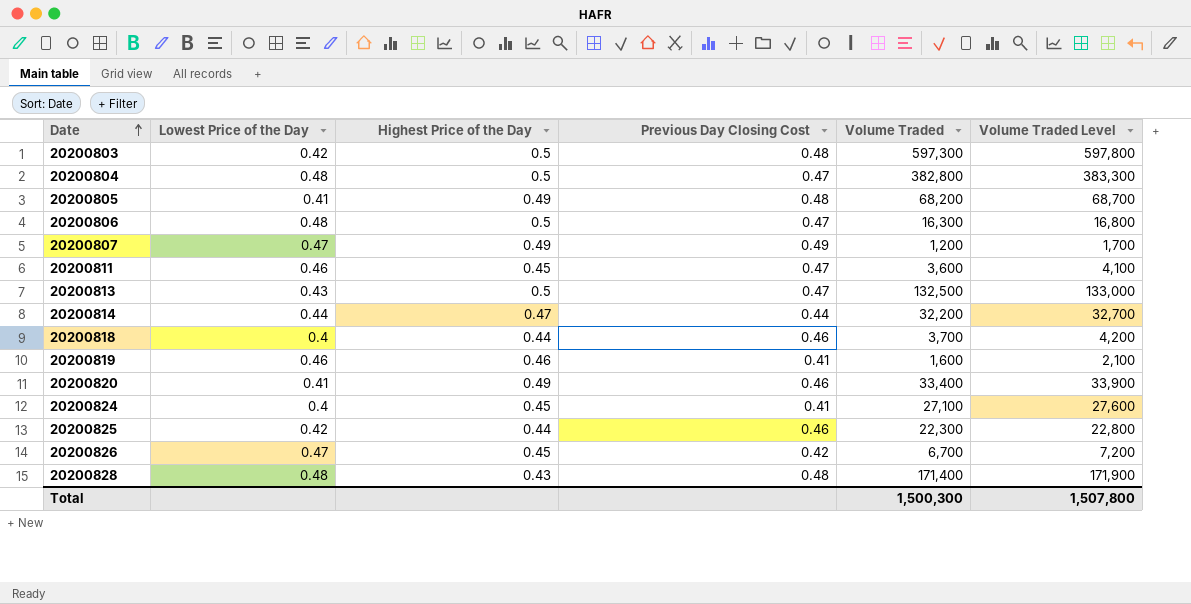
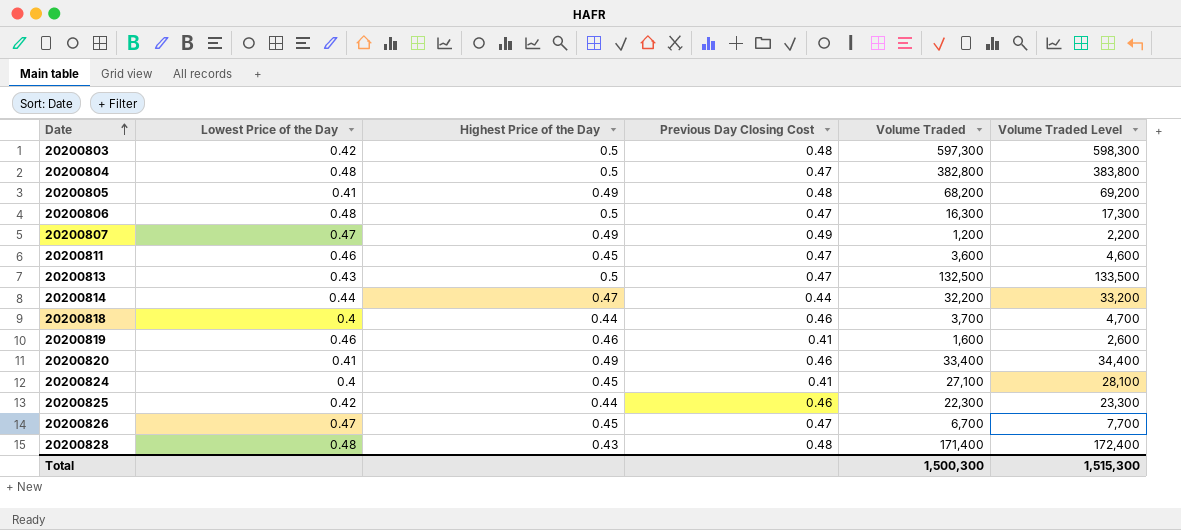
column Volume Traded Level | formula: [Volume Traded] + 500 -> [Volume Traded] + 1000
20200826 | Previous Day Closing Cost: 0.42 -> 0.47
Total | Volume Traded Level: 1,507,800 -> 1,515,300

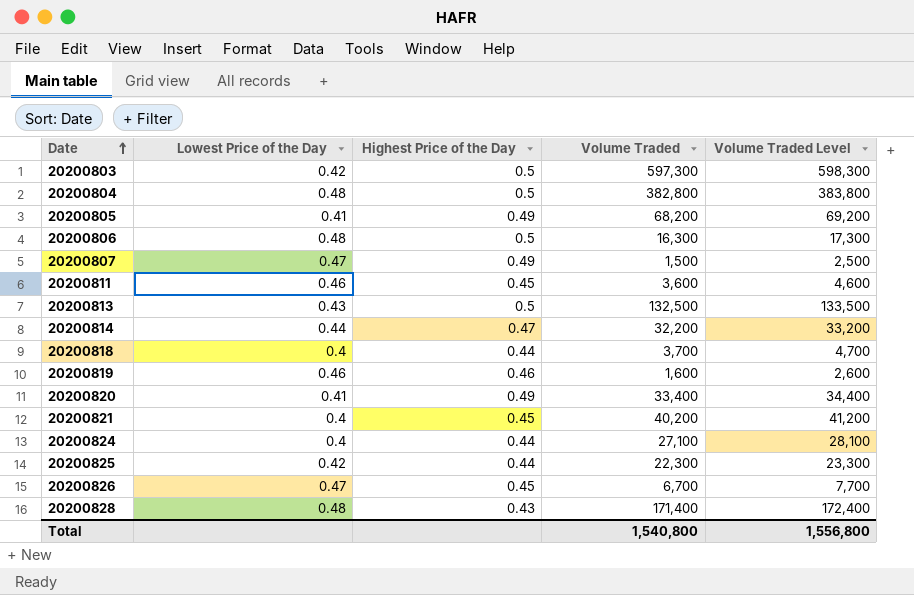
column Previous Day Closing Cost | position: 4 -> none
20200807 | Volume Traded: 1,200 -> 1,500
20200807 | Volume Traded Level: 2,200 -> 2,500
row 20200821: none -> 0.4 | 0.45 | 40,200 | 41,200
20200824 | Highest Price of the Day: 0.45 -> 0.44
Total | Volume Traded: 1,500,300 -> 1,540,800
Total | Volume Traded Level: 1,515,300 -> 1,556,800

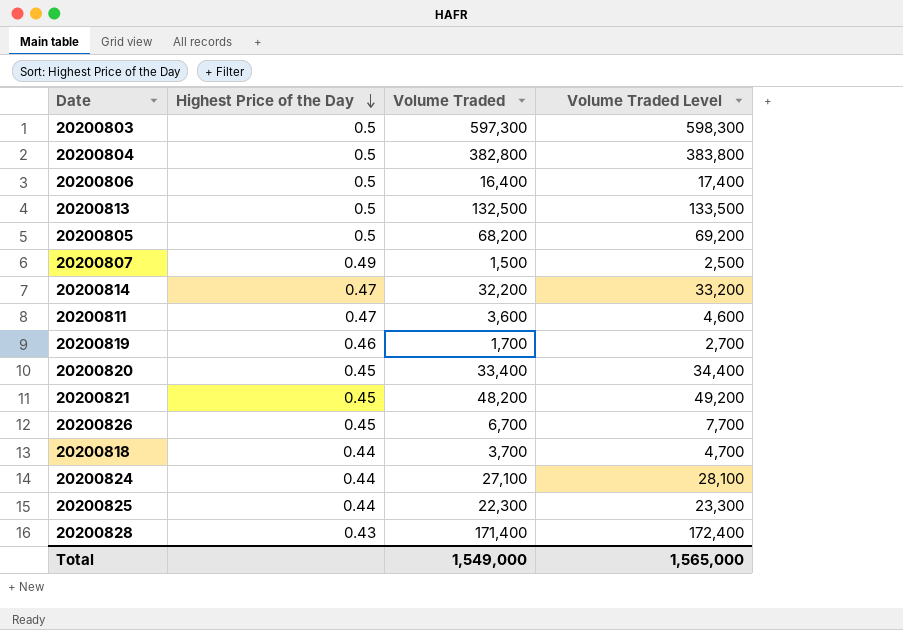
row order: Date ascending -> Highest Price of the Day descending
column Lowest Price of the Day | position: 2 -> none
20200806 | Volume Traded: 16,300 -> 16,400
20200806 | Volume Traded Level: 17,300 -> 17,400
20200805 | Highest Price of the Day: 0.49 -> 0.5
20200811 | Highest Price of the Day: 0.45 -> 0.47
20200819 | Volume Traded: 1,600 -> 1,700
20200819 | Volume Traded Level: 2,600 -> 2,700
20200820 | Highest Price of the Day: 0.49 -> 0.45
20200821 | Volume Traded: 40,200 -> 48,200
20200821 | Volume Traded Level: 41,200 -> 49,200
Total | Volume Traded: 1,540,800 -> 1,549,000
Total | Volume Traded Level: 1,556,800 -> 1,565,000

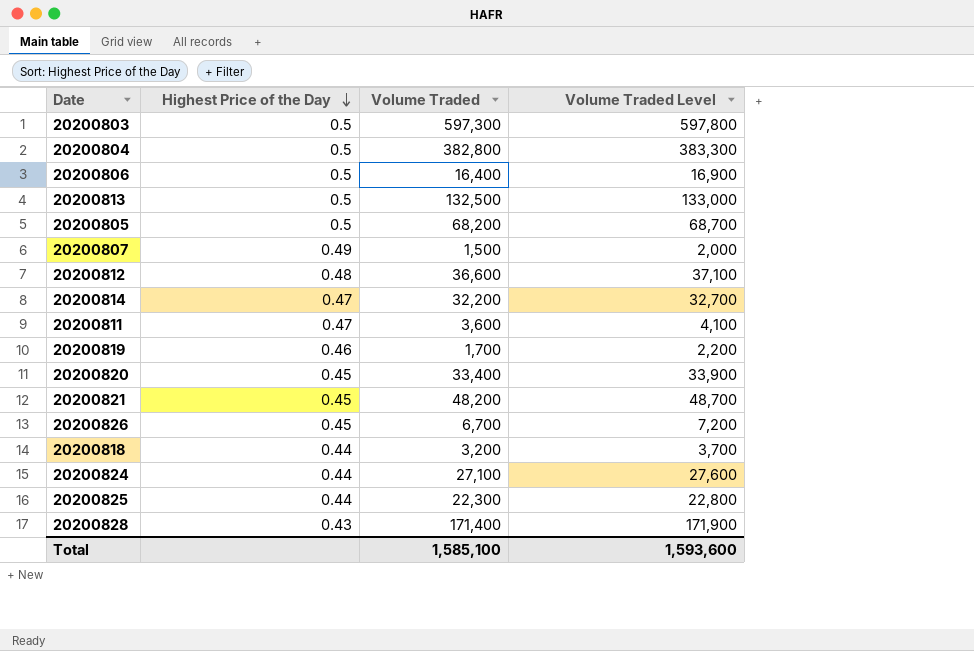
column Volume Traded Level | formula: [Volume Traded] + 1000 -> [Volume Traded] + 500
row 20200812: none -> 0.48 | 36,600 | 37,100
20200818 | Volume Traded: 3,700 -> 3,200
Total | Volume Traded: 1,549,000 -> 1,585,100
Total | Volume Traded Level: 1,565,000 -> 1,593,600

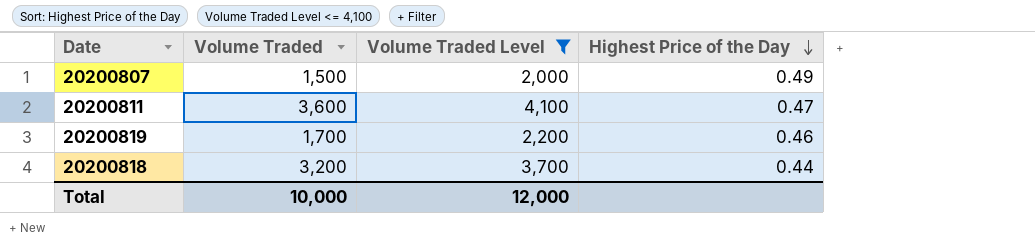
filter: none -> Volume Traded Level <= 4,100
column Highest Price of the Day | position: 2 -> 4
Total | Volume Traded: 1,585,100 -> 10,000
Total | Volume Traded Level: 1,593,600 -> 12,000

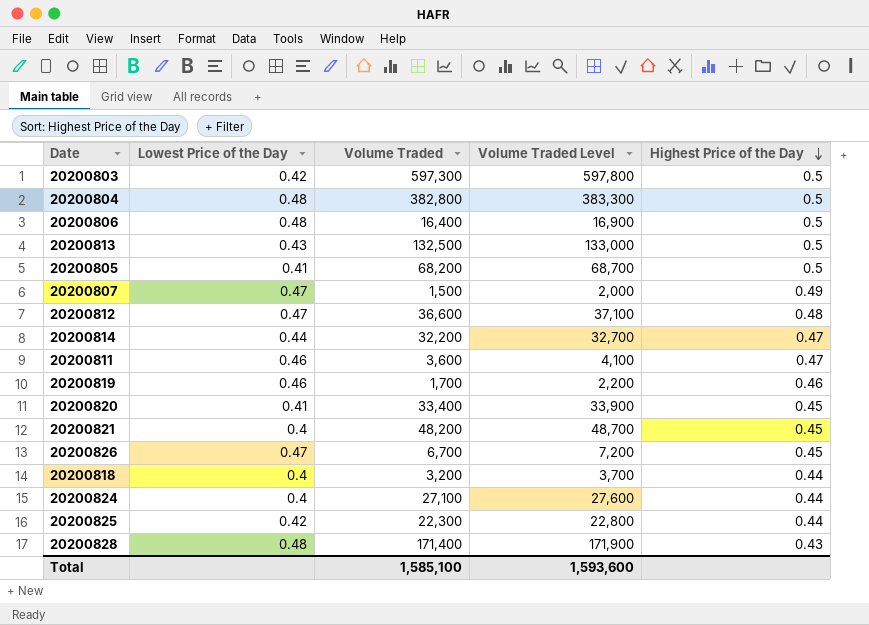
filter: Volume Traded Level <= 4,100 -> none
column Lowest Price of the Day | position: none -> 2
Total | Volume Traded: 10,000 -> 1,585,100
Total | Volume Traded Level: 12,000 -> 1,593,600

